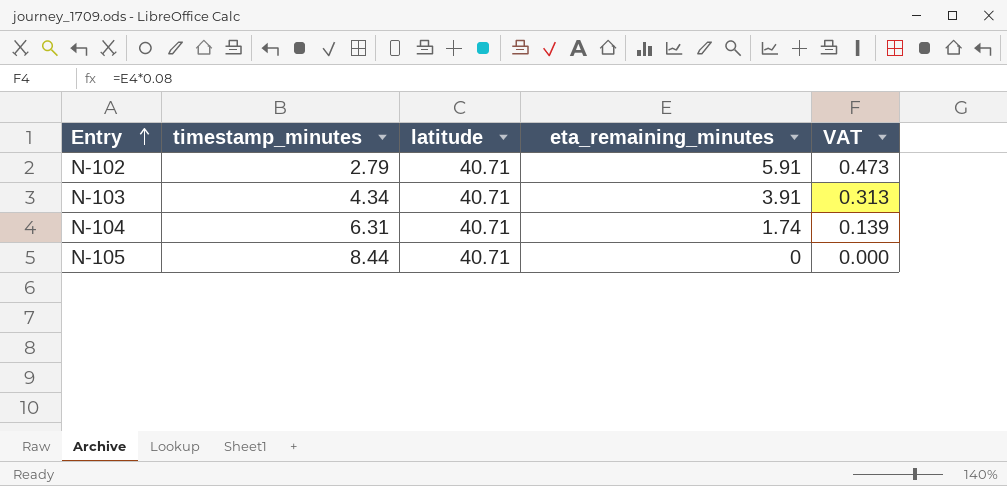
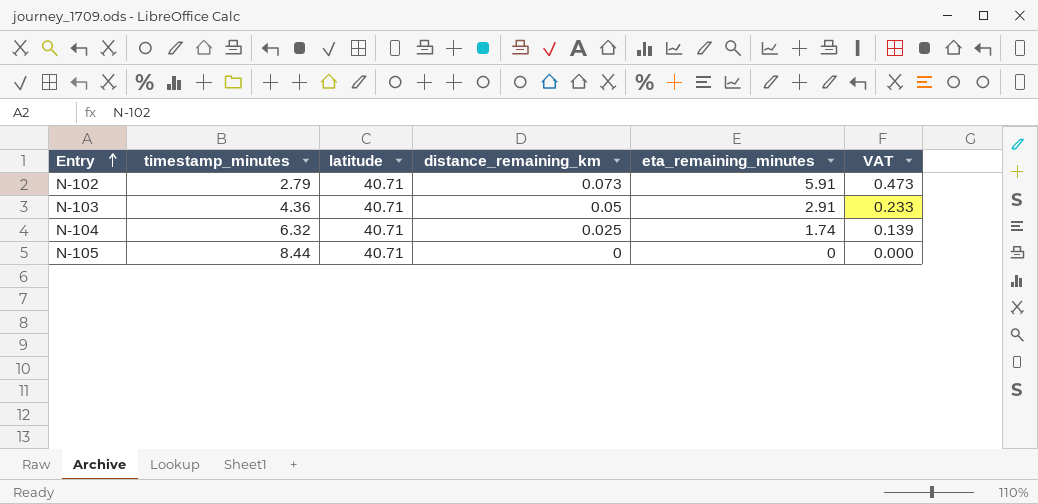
column distance_remaining_km | position: none -> 4
N-103 | timestamp_minutes: 4.34 -> 4.36
N-103 | eta_remaining_minutes: 3.91 -> 2.91
N-103 | VAT: 0.313 -> 0.233
N-104 | timestamp_minutes: 6.31 -> 6.32

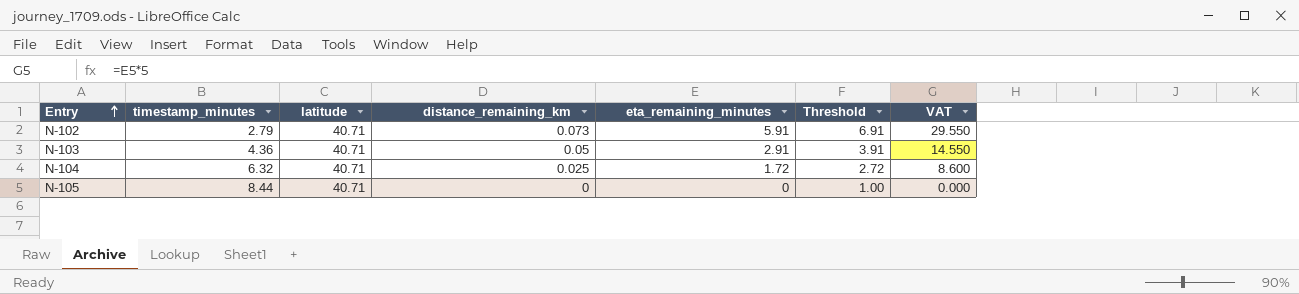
column Threshold | formula: none -> [eta_remaining_minutes] + 1
column VAT | formula: [eta_remaining_minutes] * 0.08 -> [eta_remaining_minutes] * 5
N-104 | eta_remaining_minutes: 1.74 -> 1.72

